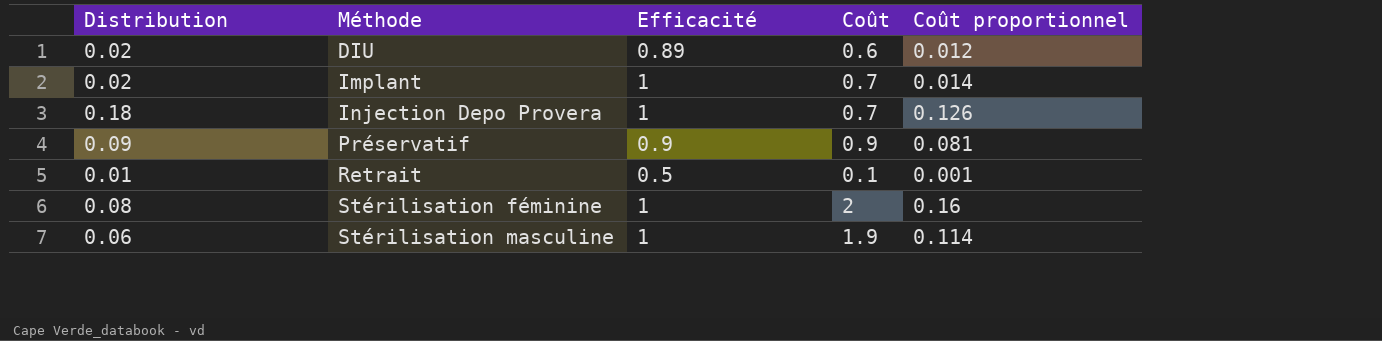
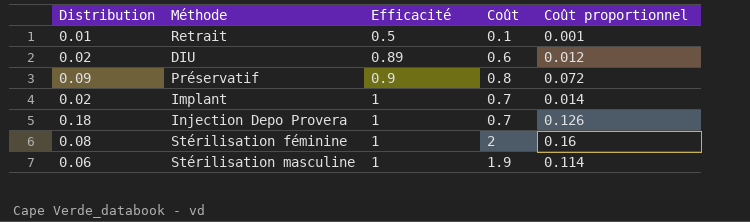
row order: Méthode ascending -> Efficacité ascending
Préservatif | Coût: 0.9 -> 0.8
Préservatif | Coût proportionnel: 0.081 -> 0.072

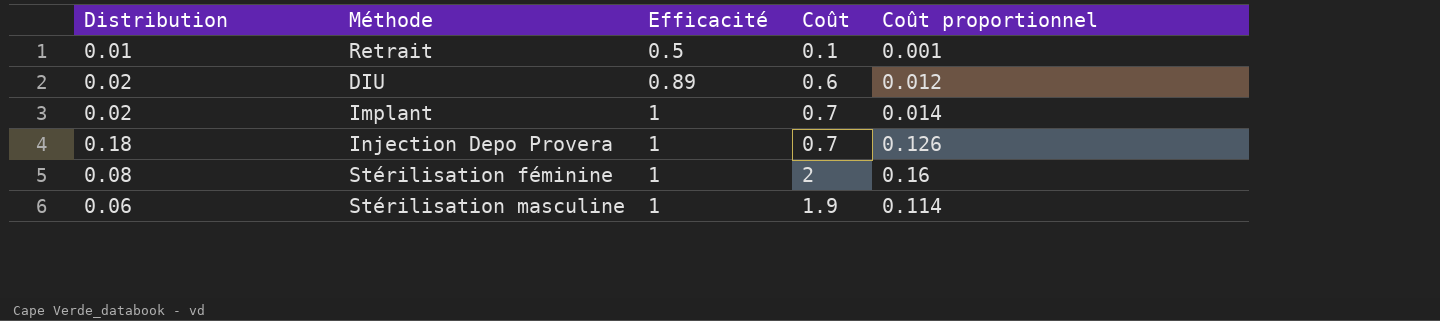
row Préservatif: 0.09 | 0.9 | 0.8 | 0.072 -> none

